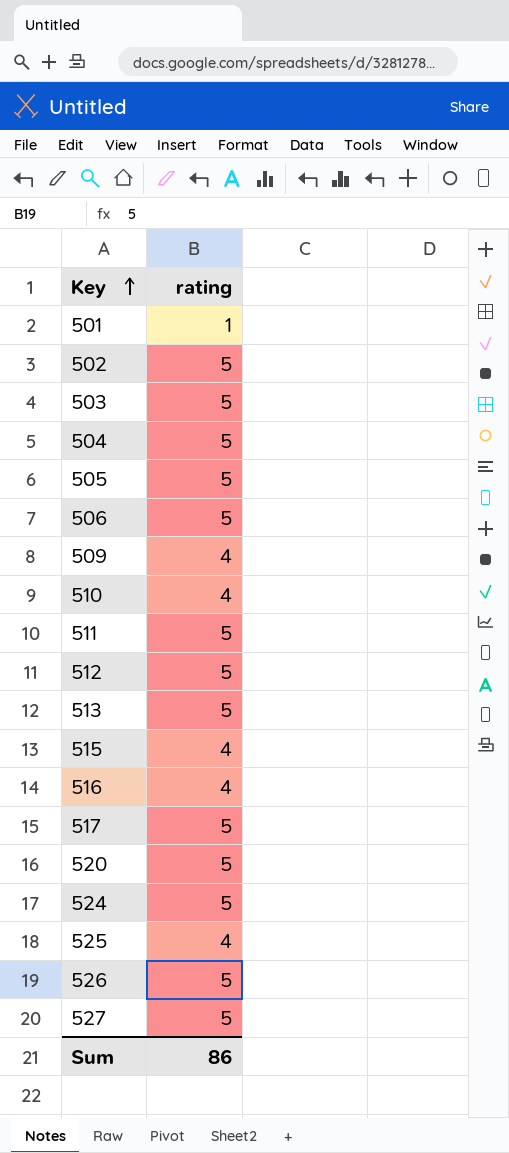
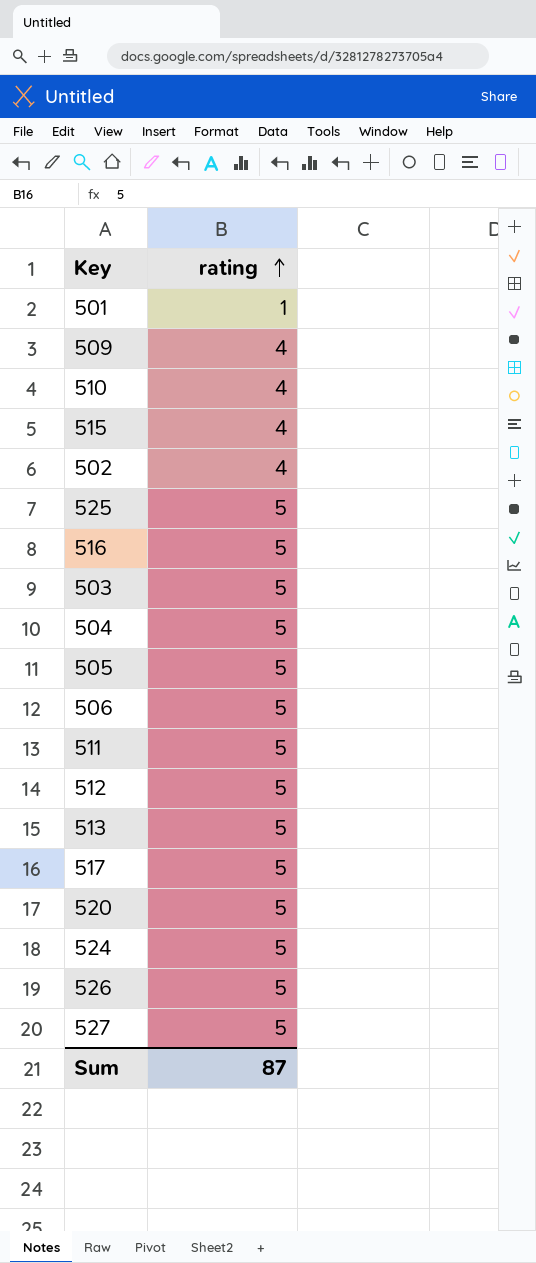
row order: Key ascending -> rating ascending
502 | rating: 5 -> 4
525 | rating: 4 -> 5
516 | rating: 4 -> 5
Sum | rating: 86 -> 87

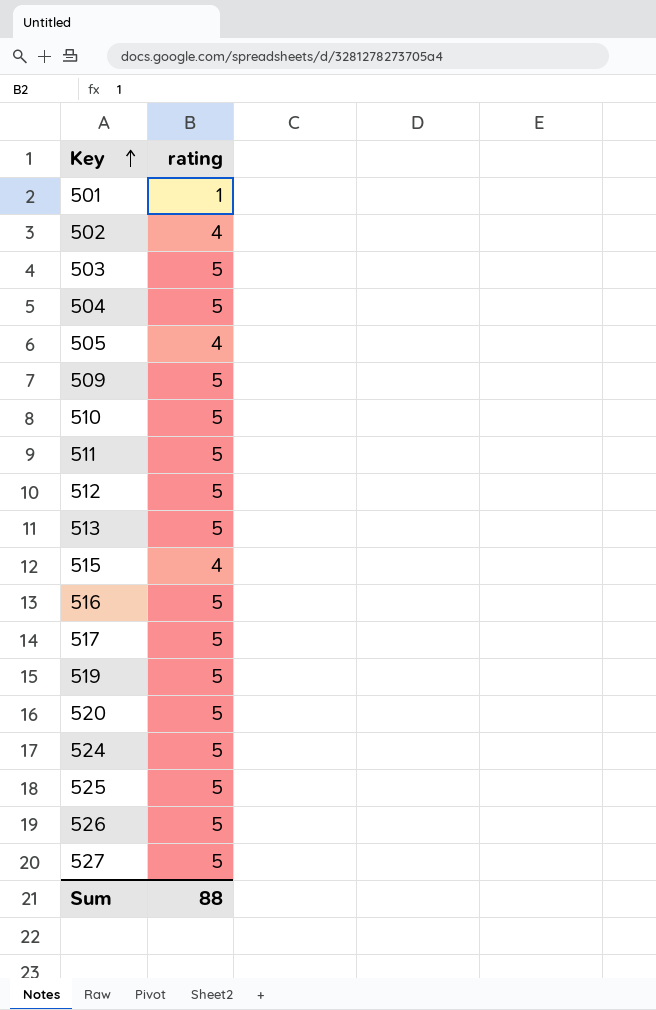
row order: rating ascending -> Key ascending
row 506: 5 -> none
505 | rating: 5 -> 4
509 | rating: 4 -> 5
510 | rating: 4 -> 5
row 519: none -> 5
Sum | rating: 87 -> 88

